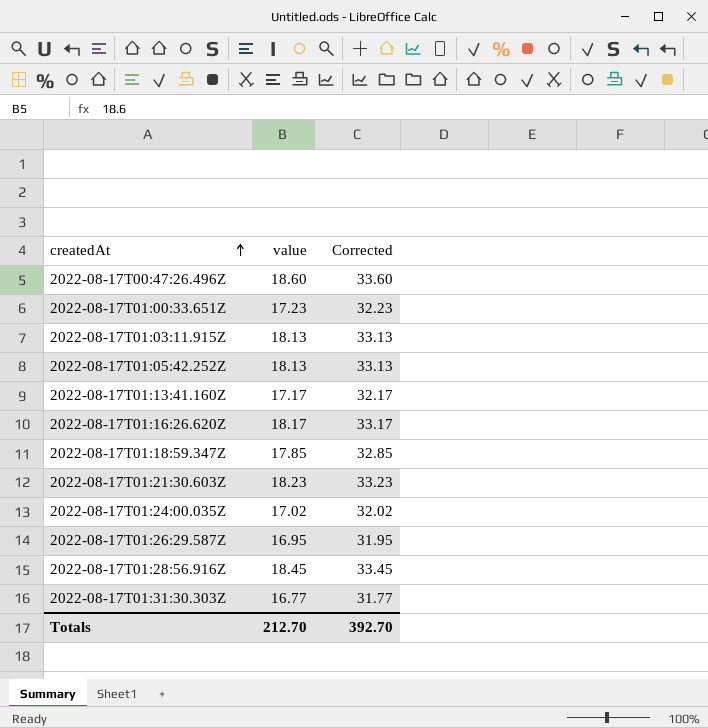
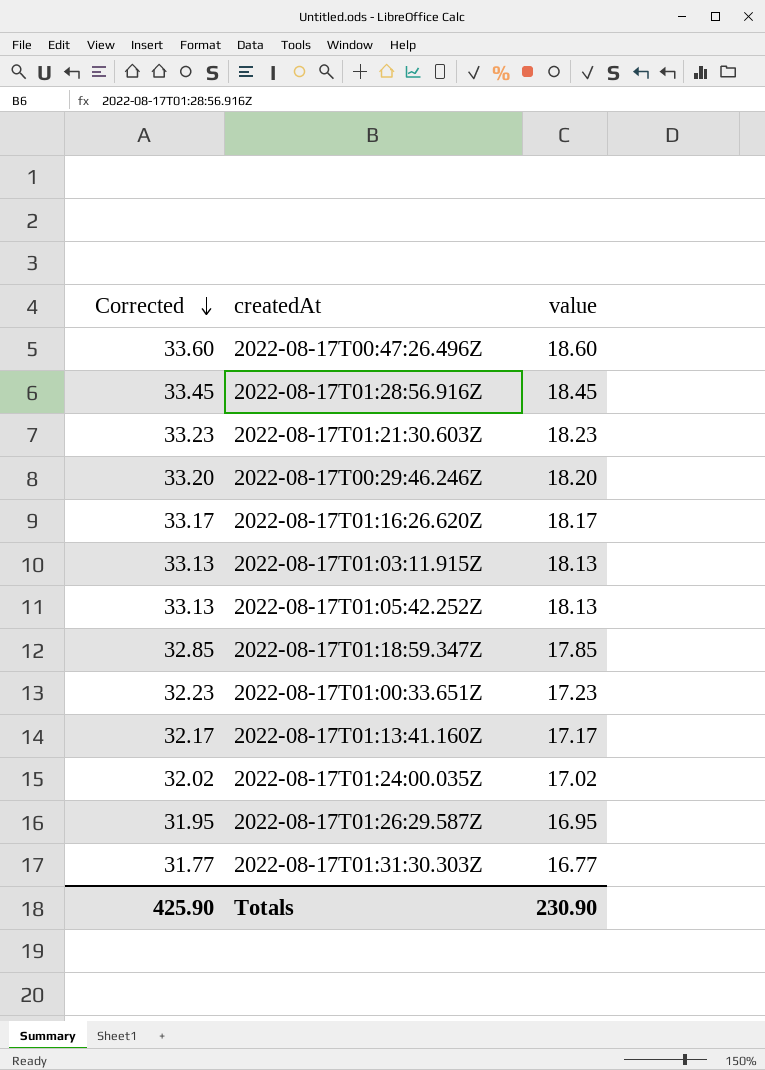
row order: createdAt ascending -> Corrected descending
column Corrected | position: 3 -> 1
row 2022-08-17T00:29:46.246Z: none -> 33.20 | 18.20
Totals | Corrected: 392.70 -> 425.90
Totals | value: 212.70 -> 230.90

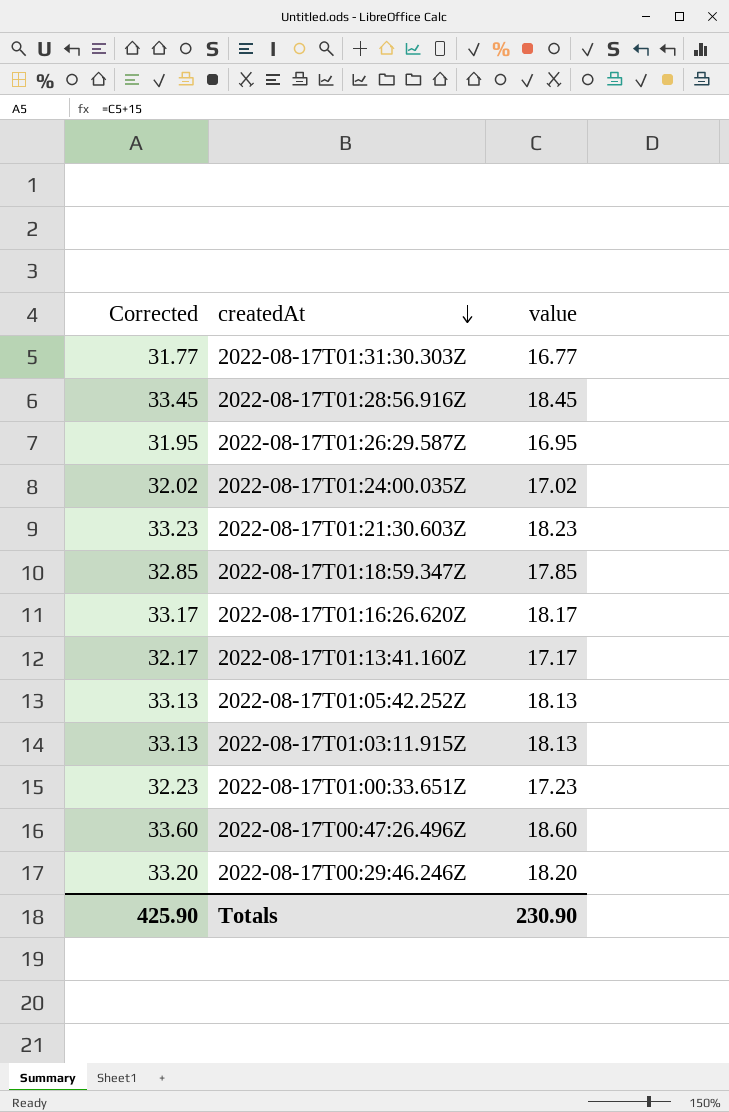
row order: Corrected descending -> createdAt descending

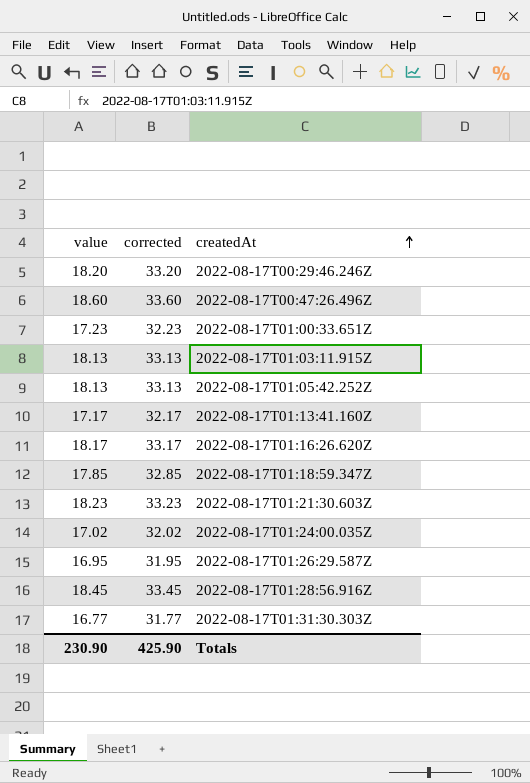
row order: createdAt descending -> createdAt ascending
column value | position: 3 -> 1
column name: Corrected -> corrected

